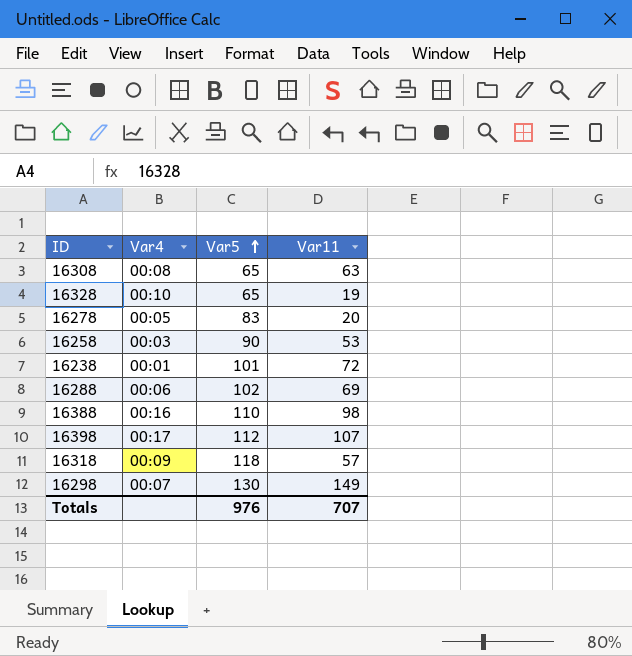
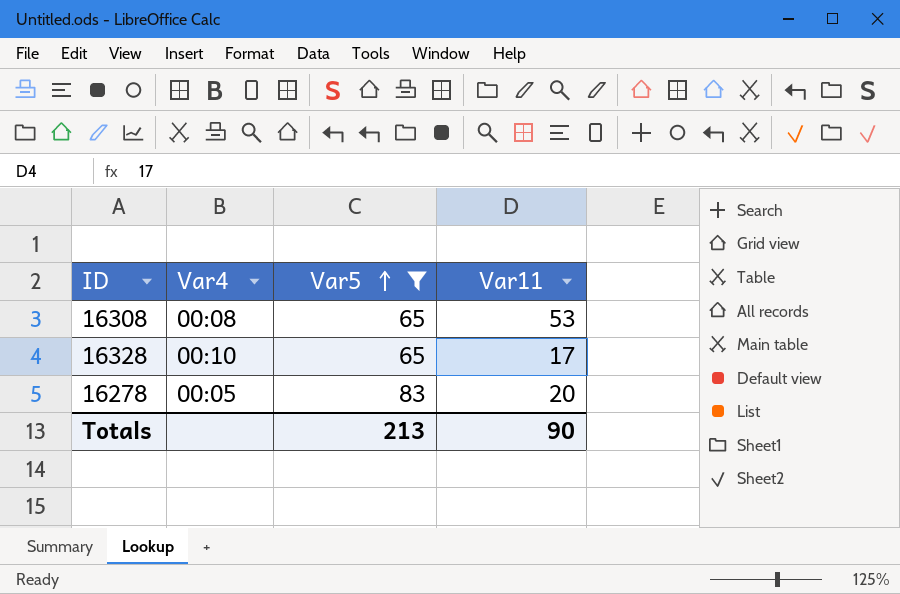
filter: none -> Var5 <= 83
16308 | Var11: 63 -> 53
16328 | Var11: 19 -> 17
Totals | Var5: 976 -> 213
Totals | Var11: 707 -> 90

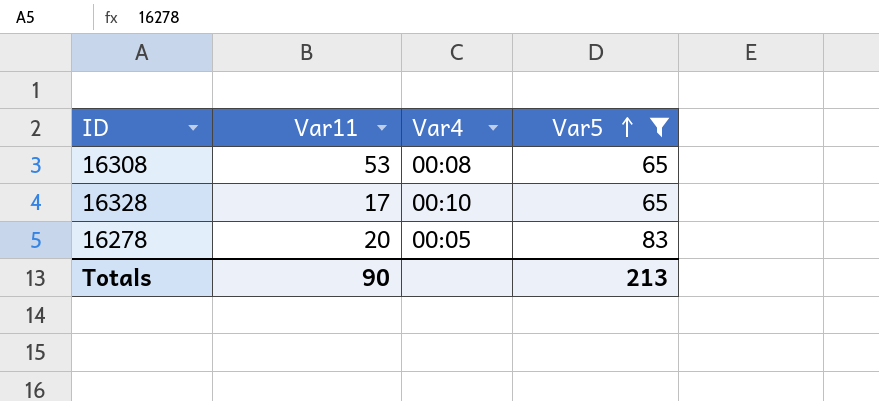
column Var11 | position: 4 -> 2

